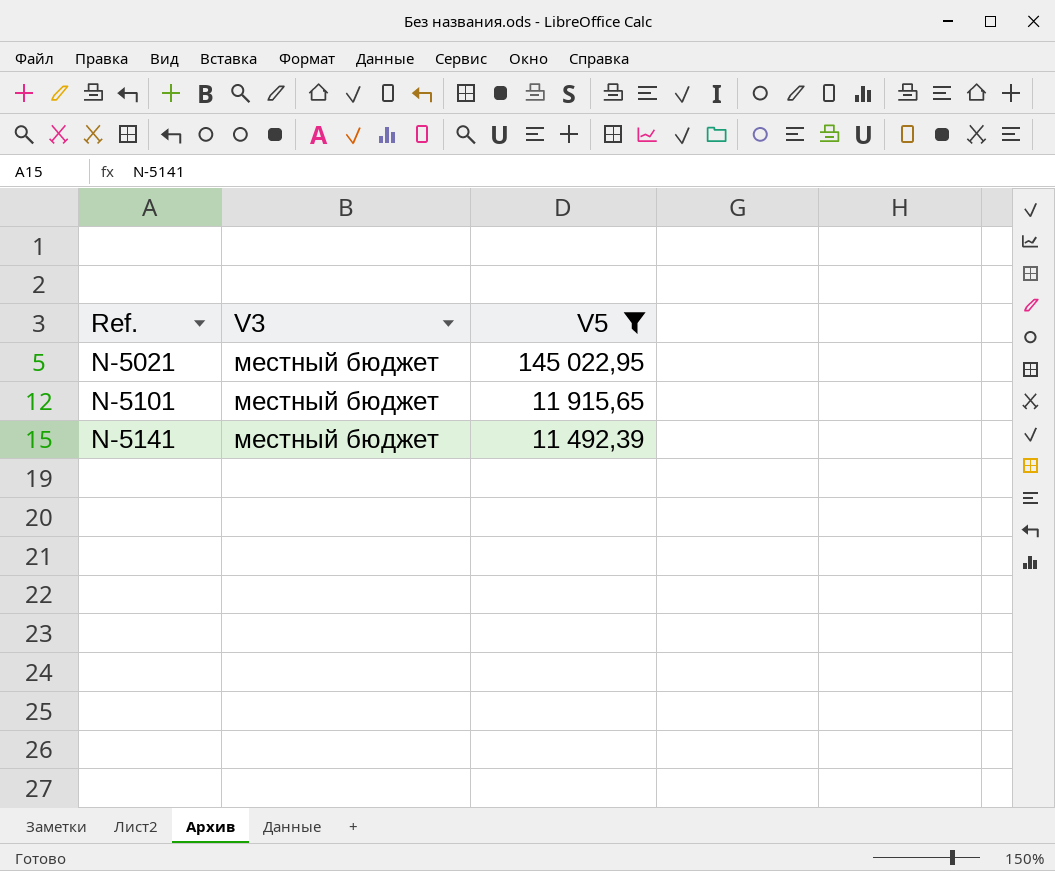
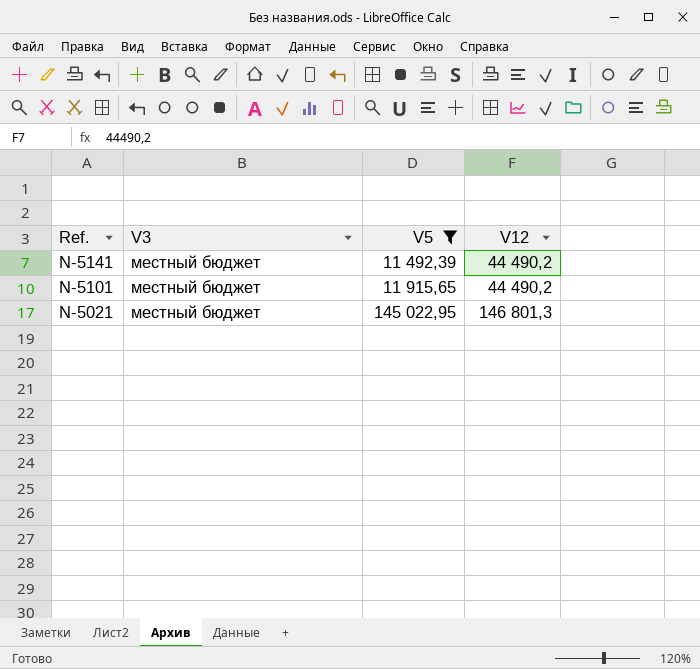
row order: Ref. ascending -> Ref. descending
column V12 | position: none -> 4

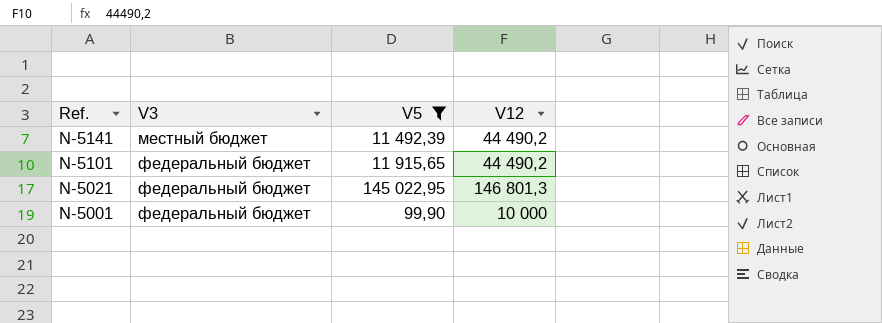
N-5101 | V3: местный бюджет -> федеральный бюджет
N-5021 | V3: местный бюджет -> федеральный бюджет
row N-5001: none -> федеральный бюджет | 99,90 | 10 000

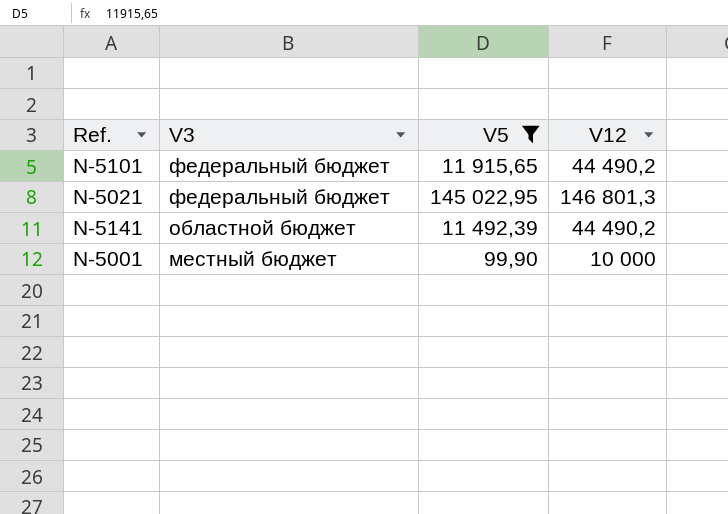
row order: Ref. descending -> V3 descending
N-5141 | V3: местный бюджет -> областной бюджет
N-5001 | V3: федеральный бюджет -> местный бюджет

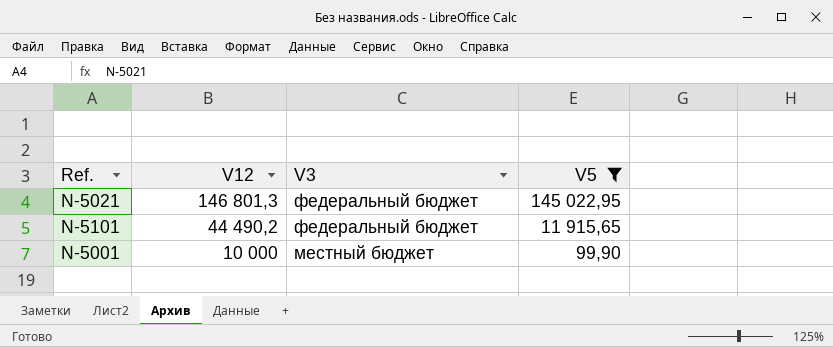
row order: V3 descending -> V12 descending
column V12 | position: 4 -> 2
row N-5141: областной бюджет | 11 492,39 | 44 490,2 -> none

